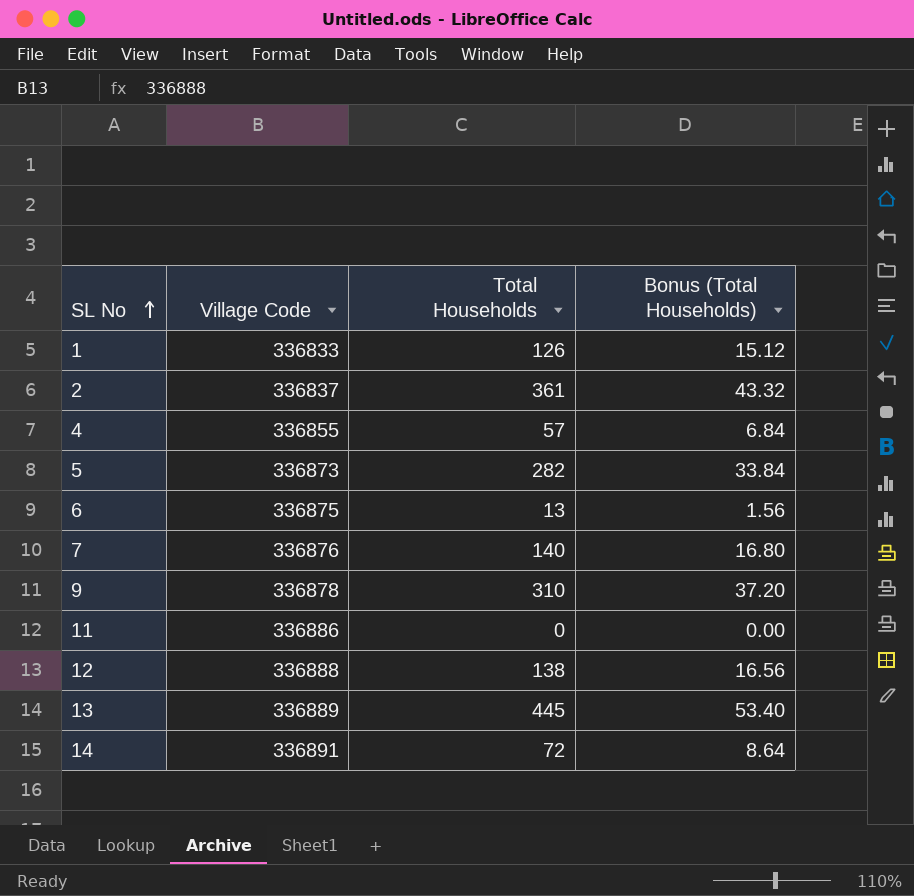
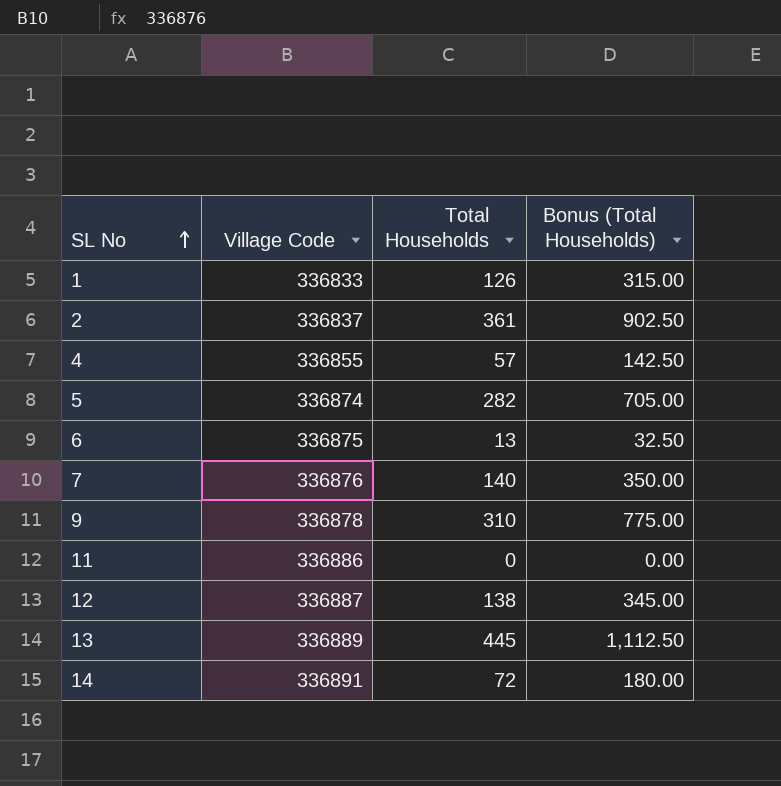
column Bonus (Total Households) | formula: [Total Households] * 0.12 -> [Total Households] * 2.5
5 | Village Code: 336873 -> 336874
12 | Village Code: 336888 -> 336887

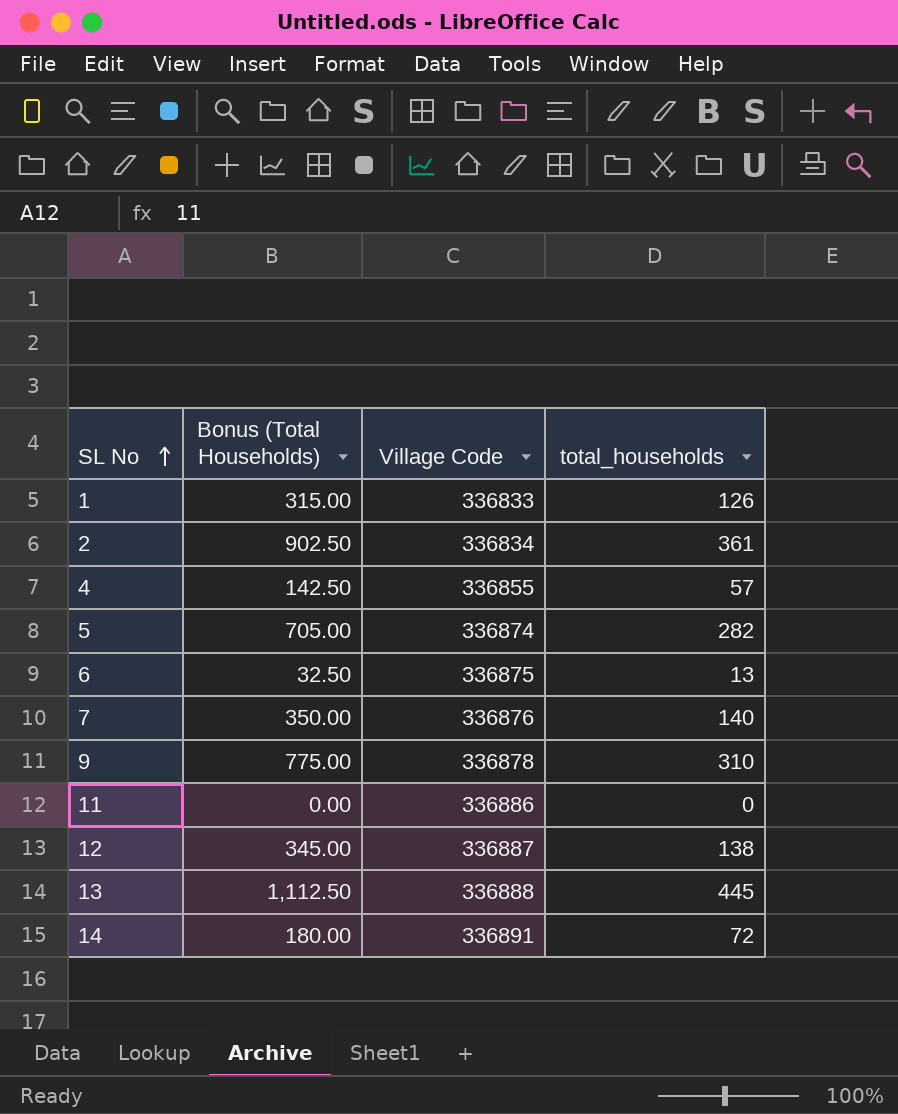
column Bonus (Total Households) | position: 4 -> 2
column name: Total Households -> total_households
2 | Village Code: 336837 -> 336834
13 | Village Code: 336889 -> 336888

